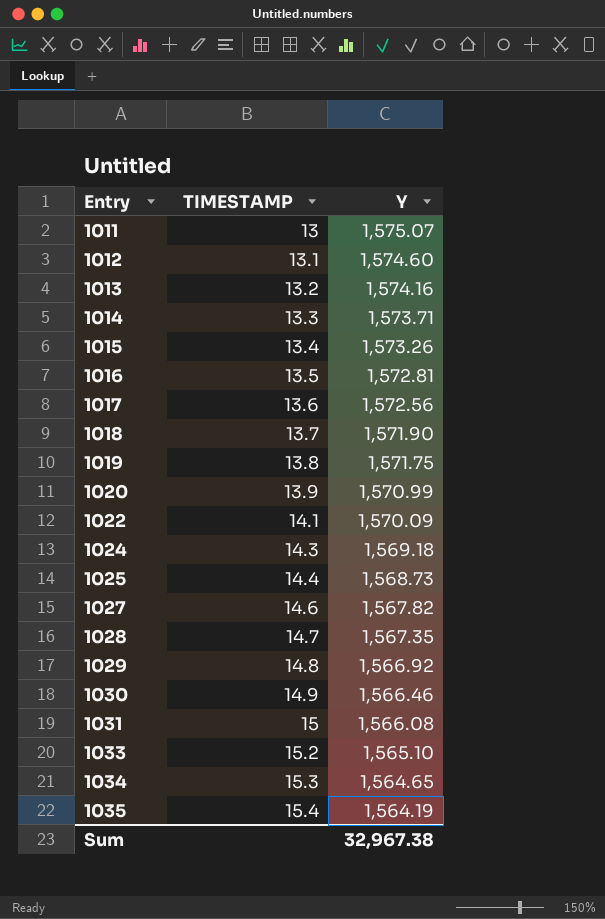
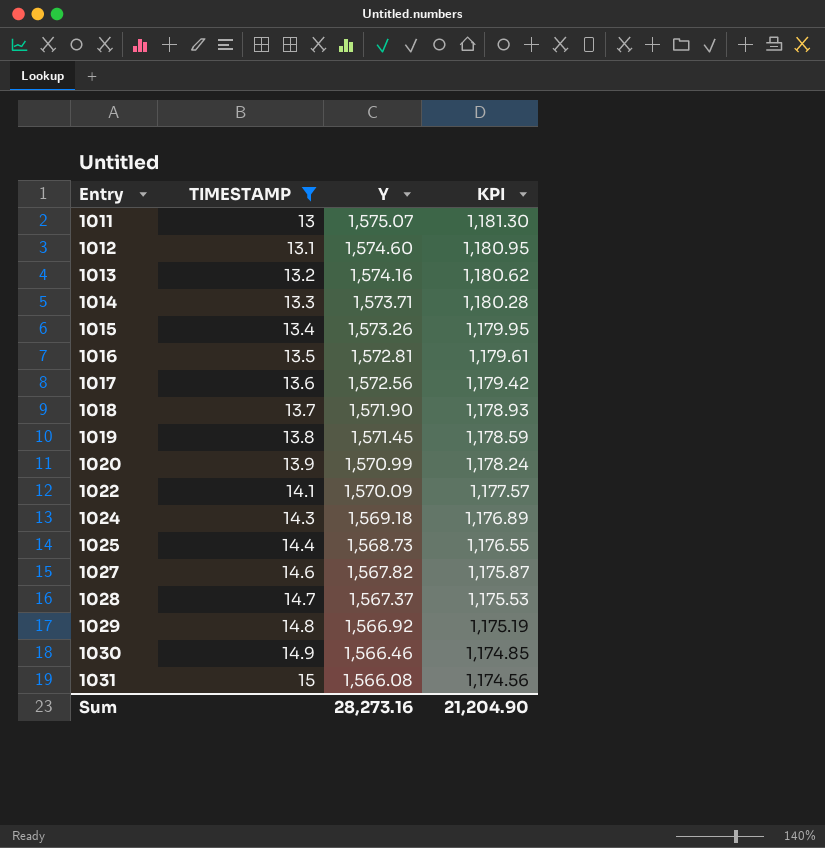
filter: none -> TIMESTAMP <= 15
column KPI | formula: none -> [Y] * 0.75
1019 | Y: 1,571.75 -> 1,571.45
1028 | Y: 1,567.35 -> 1,567.37
Sum | Y: 32,967.38 -> 28,273.16

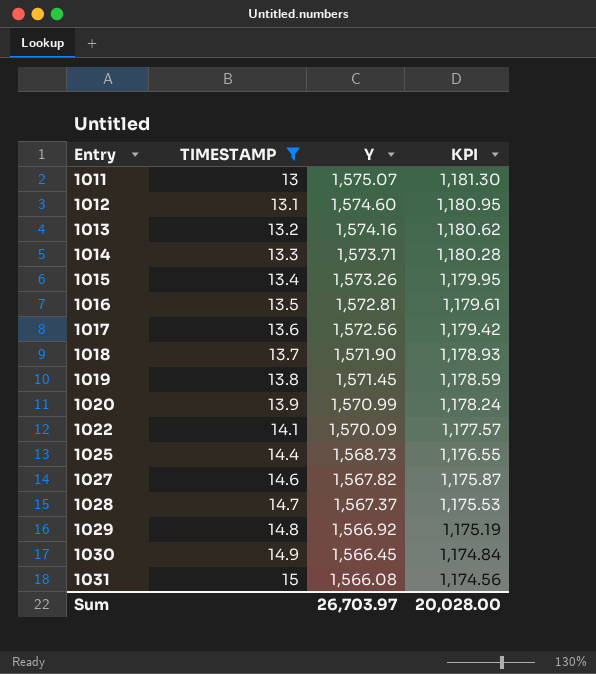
row 1024: 14.3 | 1,569.18 | 1,176.89 -> none
1030 | Y: 1,566.46 -> 1,566.45
1030 | KPI: 1,174.85 -> 1,174.84
Sum | Y: 28,273.16 -> 26,703.97
Sum | KPI: 21,204.90 -> 20,028.00

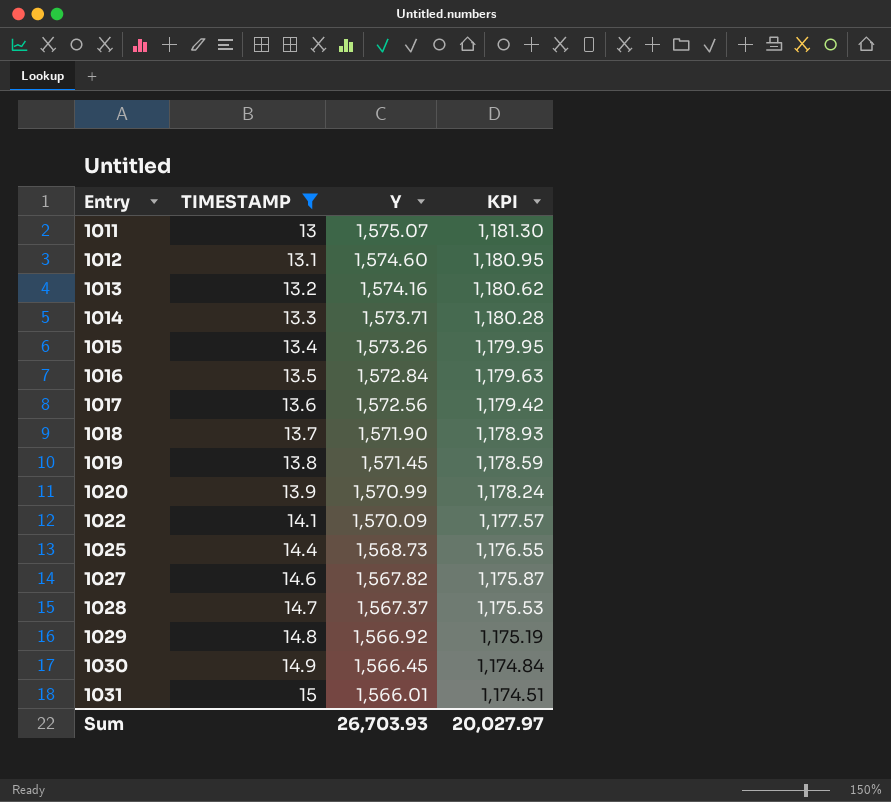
1016 | Y: 1,572.81 -> 1,572.84
1016 | KPI: 1,179.61 -> 1,179.63
1031 | Y: 1,566.08 -> 1,566.01
1031 | KPI: 1,174.56 -> 1,174.51
Sum | Y: 26,703.97 -> 26,703.93
Sum | KPI: 20,028.00 -> 20,027.97

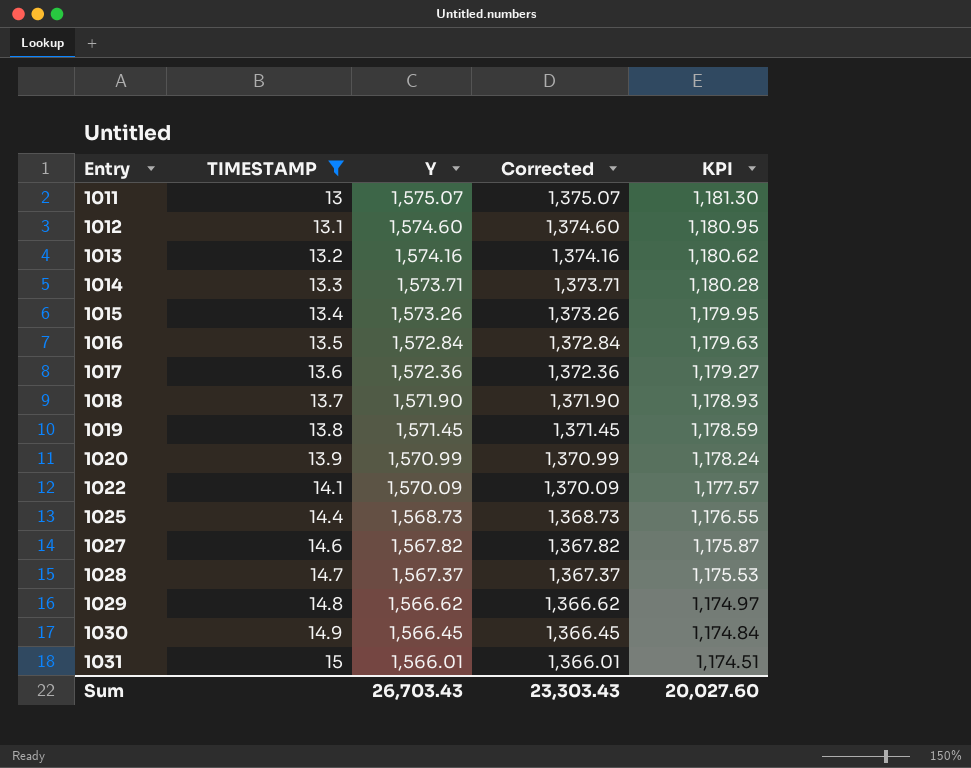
column Corrected | formula: none -> [Y] - 200
1017 | Y: 1,572.56 -> 1,572.36
1017 | KPI: 1,179.42 -> 1,179.27
1029 | Y: 1,566.92 -> 1,566.62
1029 | KPI: 1,175.19 -> 1,174.97
Sum | Y: 26,703.93 -> 26,703.43
Sum | KPI: 20,027.97 -> 20,027.60

